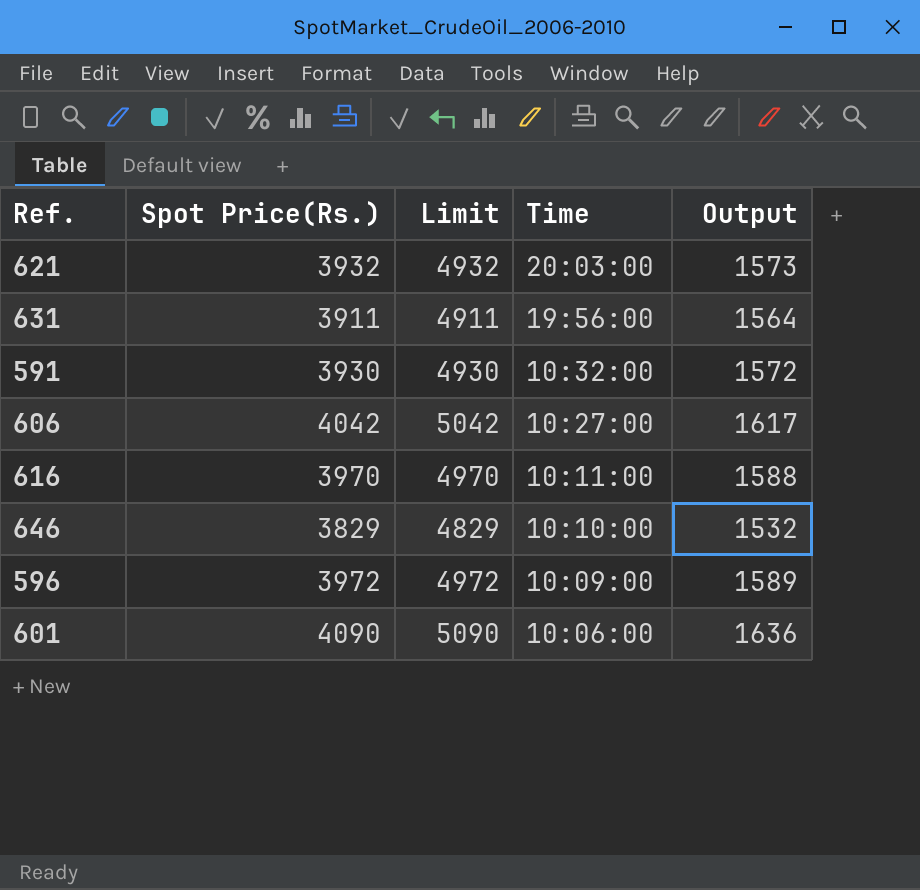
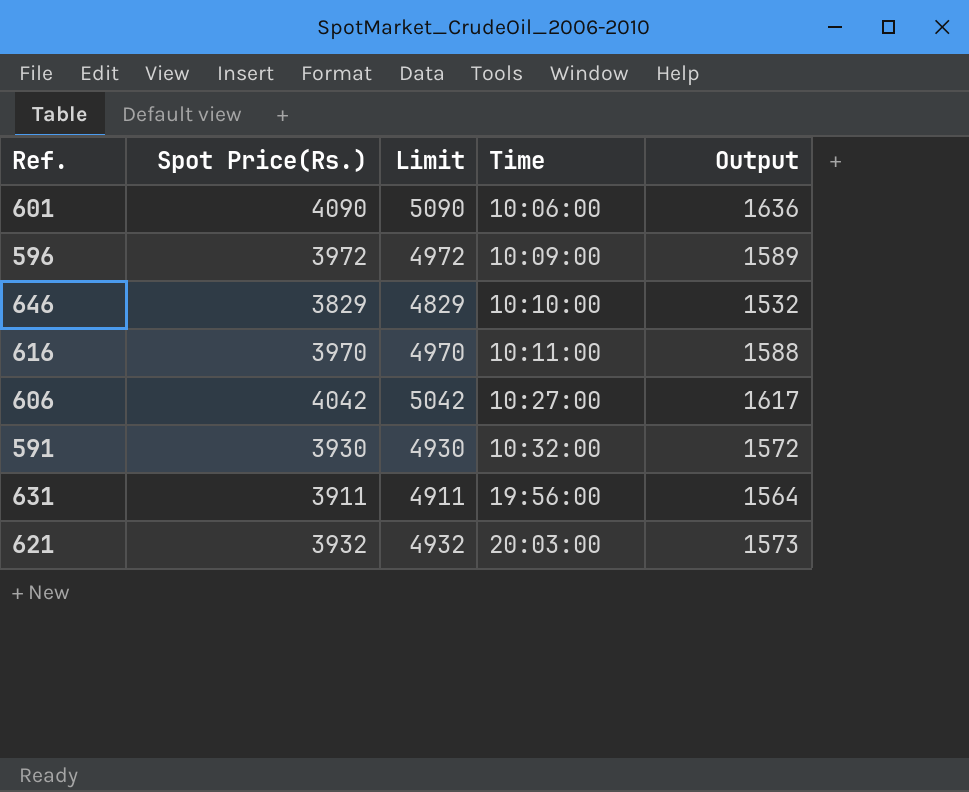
row order: Time descending -> Time ascending

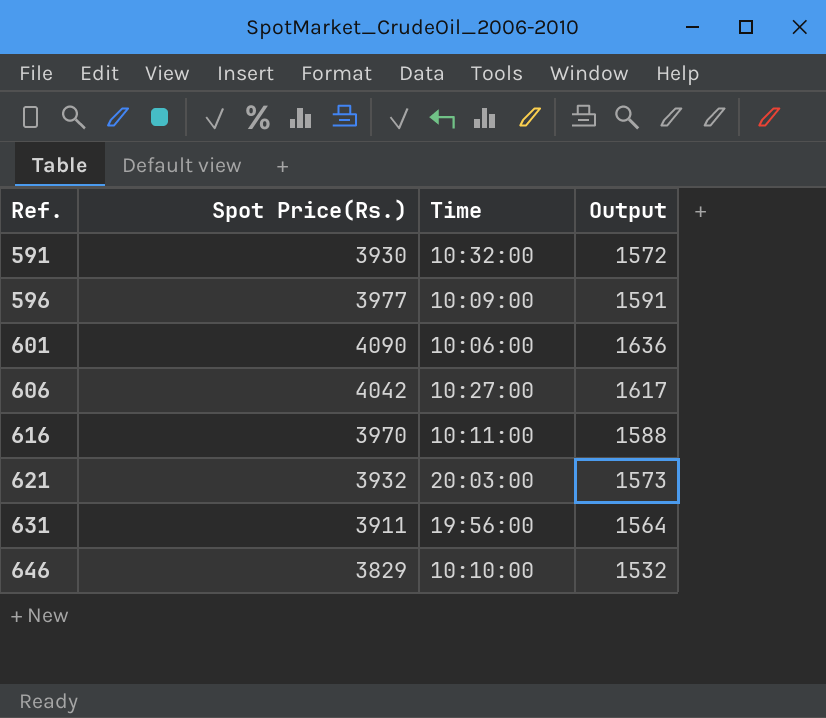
row order: Time ascending -> Ref. ascending
column Limit | formula: [Spot Price(Rs.)] + 1000 -> none
596 | Spot Price(Rs.): 3972 -> 3977
596 | Output: 1589 -> 1591

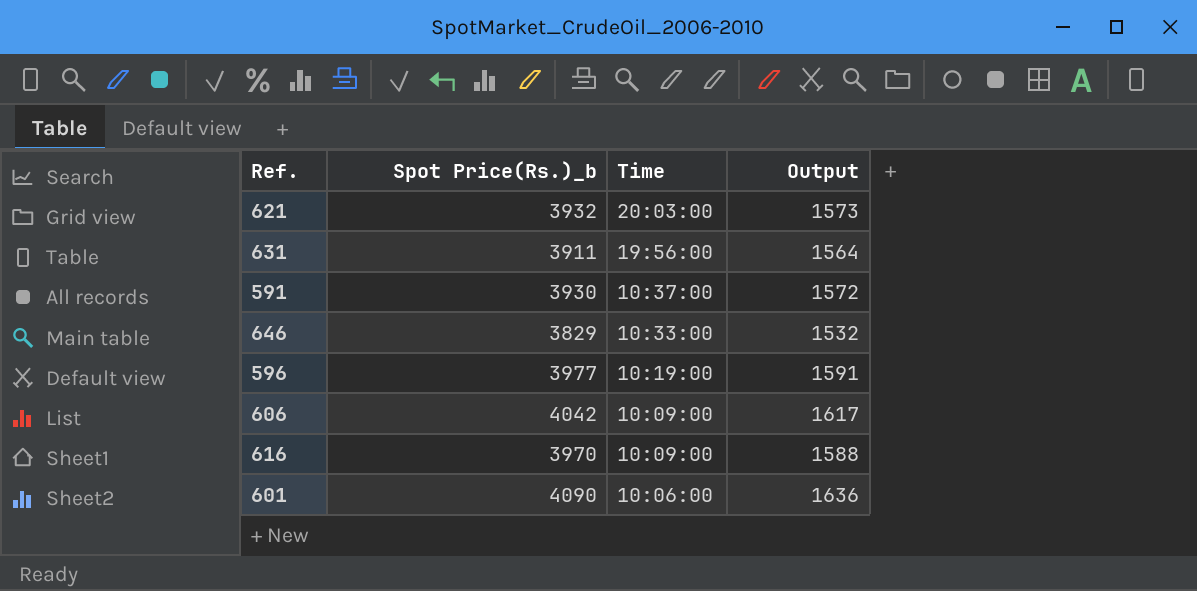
row order: Ref. ascending -> Time descending
column name: Spot Price(Rs.) -> Spot Price(Rs.)_b
591 | Time: 10:32:00 -> 10:37:00
646 | Time: 10:10:00 -> 10:33:00
596 | Time: 10:09:00 -> 10:19:00
606 | Time: 10:27:00 -> 10:09:00
616 | Time: 10:11:00 -> 10:09:00

